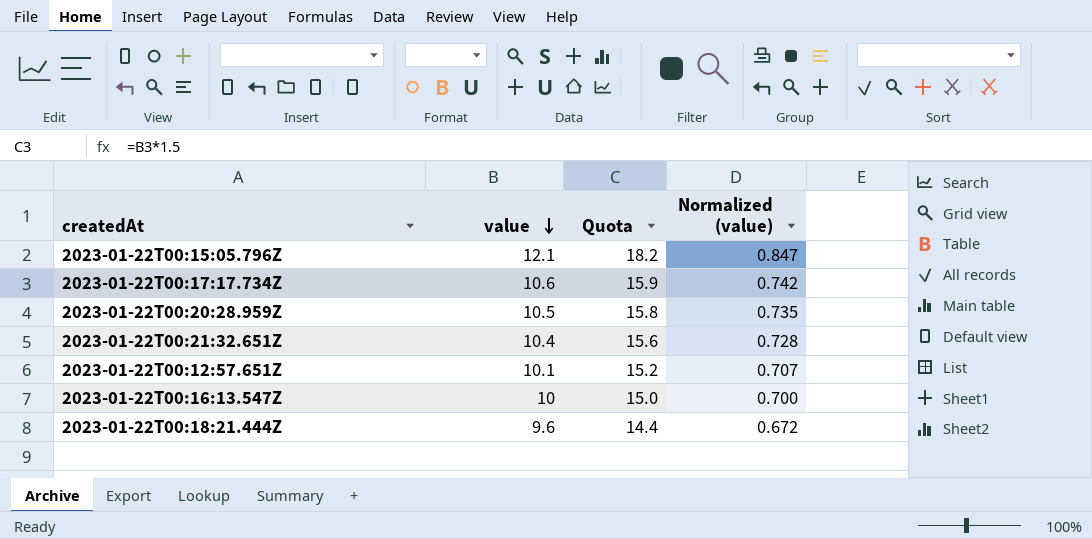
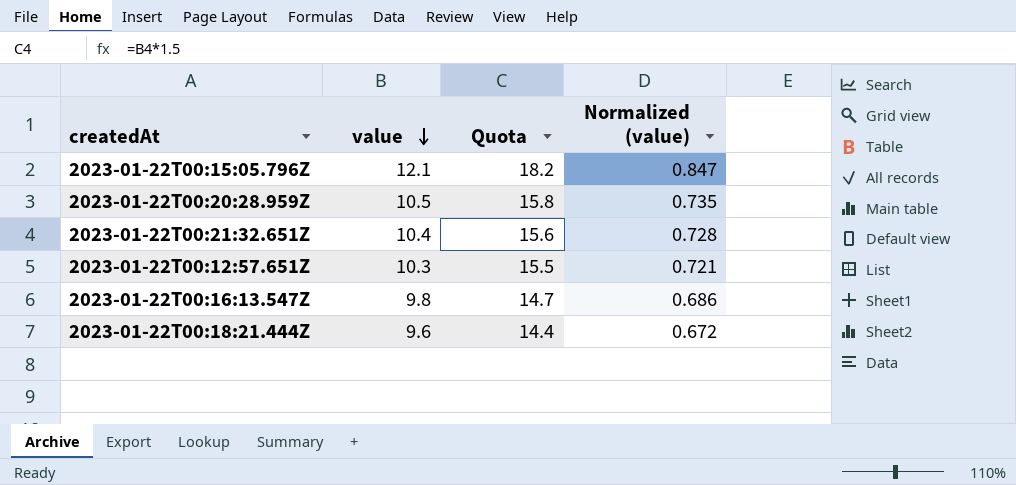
row 2023-01-22T00:17:17.734Z: 10.6 | 15.9 | 0.742 -> none
2023-01-22T00:12:57.651Z | value: 10.1 -> 10.3
2023-01-22T00:12:57.651Z | Quota: 15.2 -> 15.5
2023-01-22T00:12:57.651Z | Normalized (value): 0.707 -> 0.721
2023-01-22T00:16:13.547Z | value: 10 -> 9.8
2023-01-22T00:16:13.547Z | Quota: 15.0 -> 14.7
2023-01-22T00:16:13.547Z | Normalized (value): 0.700 -> 0.686

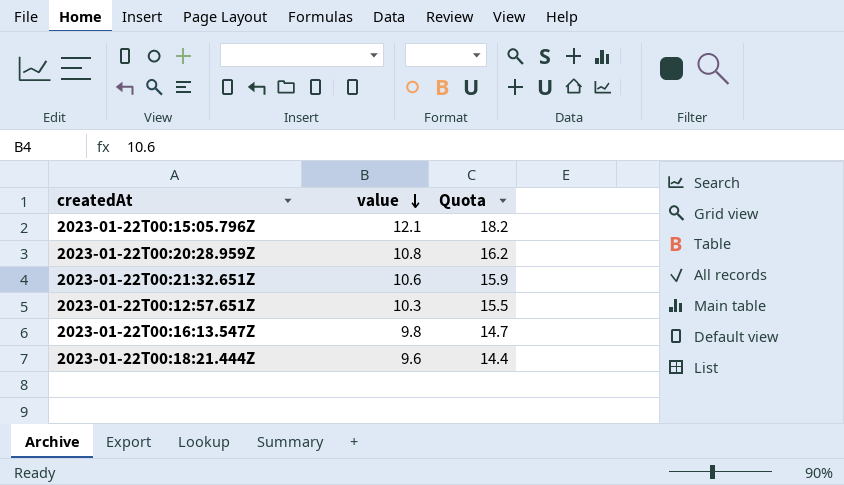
column Normalized (value) | formula: [value] * 0.07 -> none
2023-01-22T00:20:28.959Z | value: 10.5 -> 10.8
2023-01-22T00:20:28.959Z | Quota: 15.8 -> 16.2
2023-01-22T00:21:32.651Z | value: 10.4 -> 10.6
2023-01-22T00:21:32.651Z | Quota: 15.6 -> 15.9

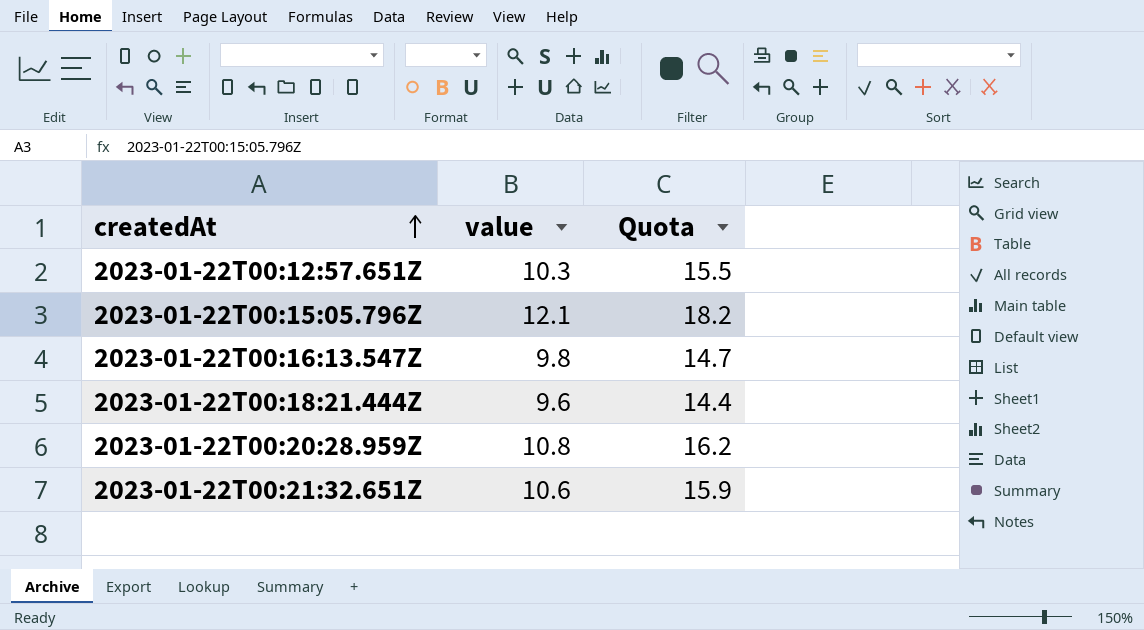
row order: value descending -> createdAt ascending

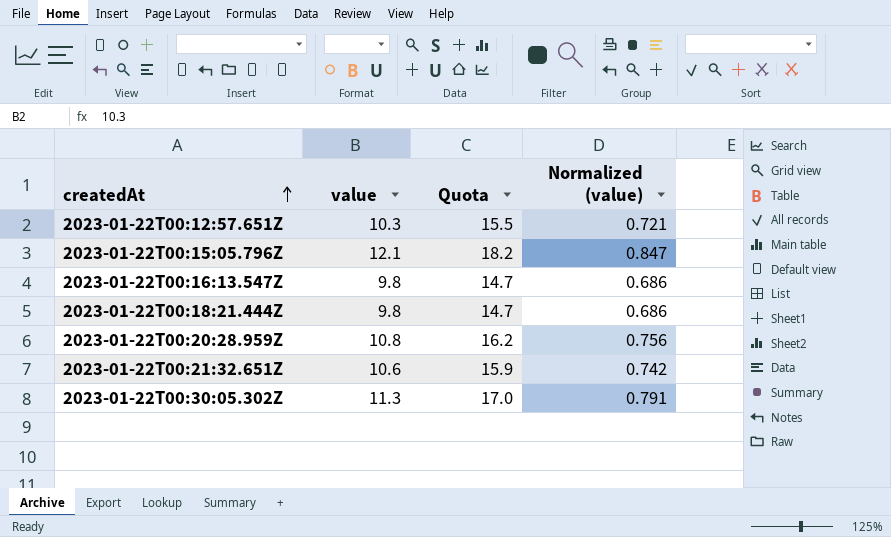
column Normalized (value) | formula: none -> [value] * 0.07
2023-01-22T00:18:21.444Z | value: 9.6 -> 9.8
2023-01-22T00:18:21.444Z | Quota: 14.4 -> 14.7
row 2023-01-22T00:30:05.302Z: none -> 11.3 | 17.0 | 0.791

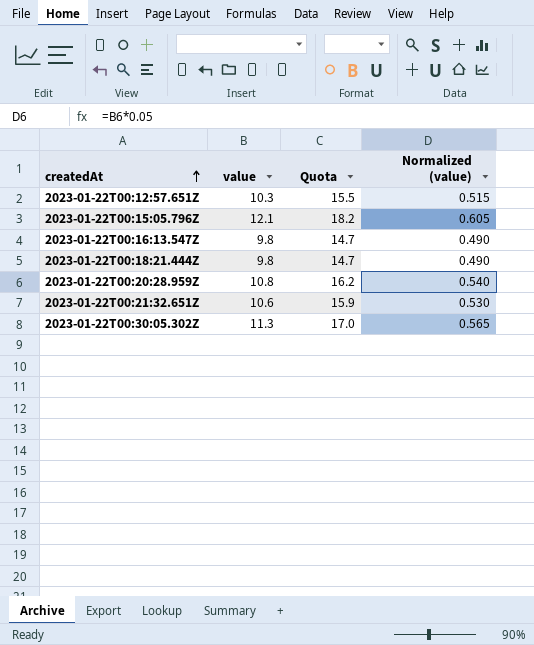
column Normalized (value) | formula: [value] * 0.07 -> [value] * 0.05

